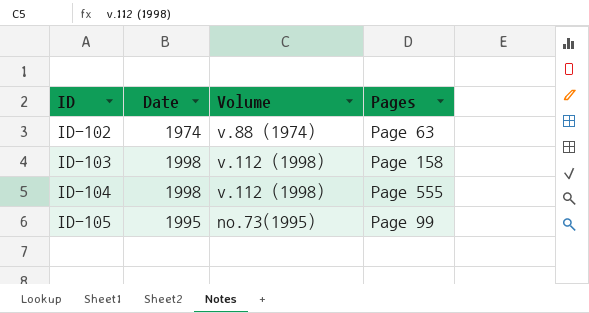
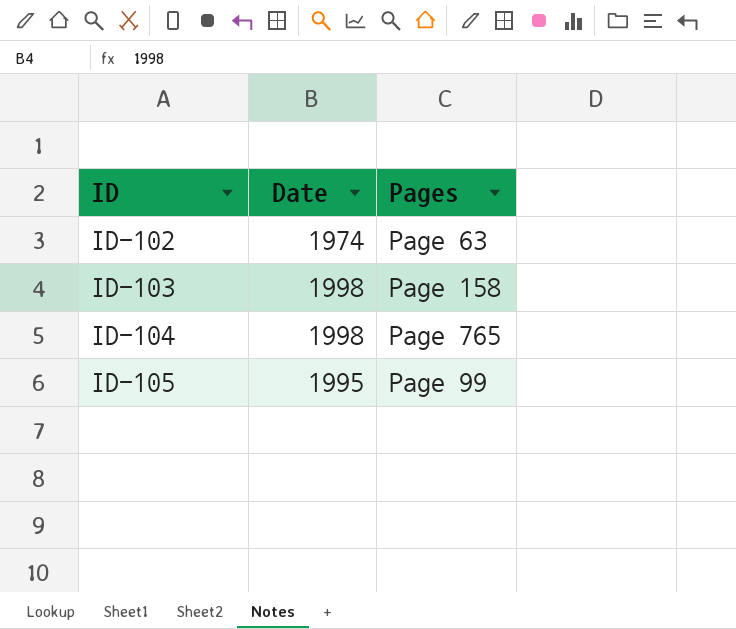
column Volume | position: 3 -> none
ID-104 | Pages: Page 555 -> Page 765

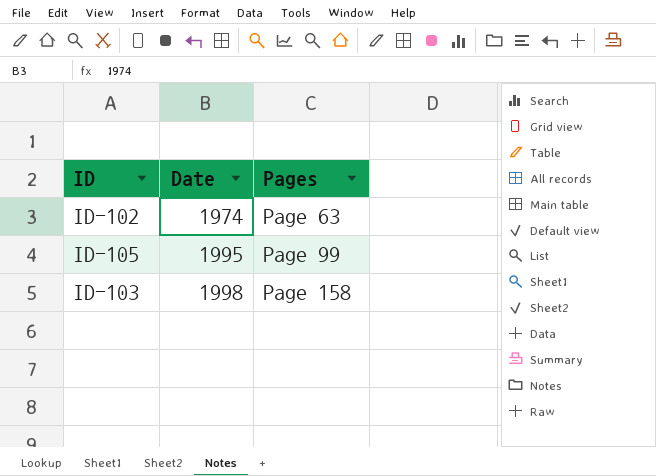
row order: ID ascending -> Date ascending
row ID-104: 1998 | Page 765 -> none

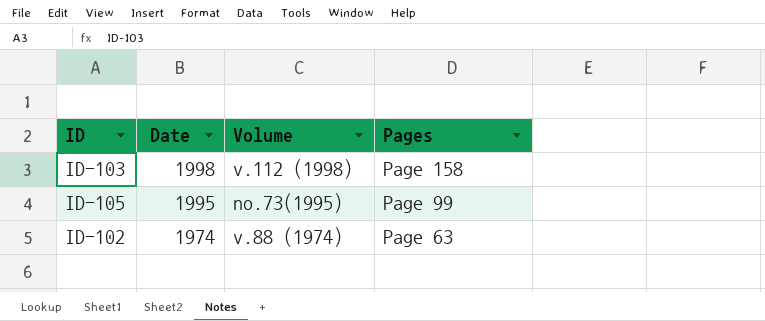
row order: Date ascending -> Date descending
column Volume | position: none -> 3

